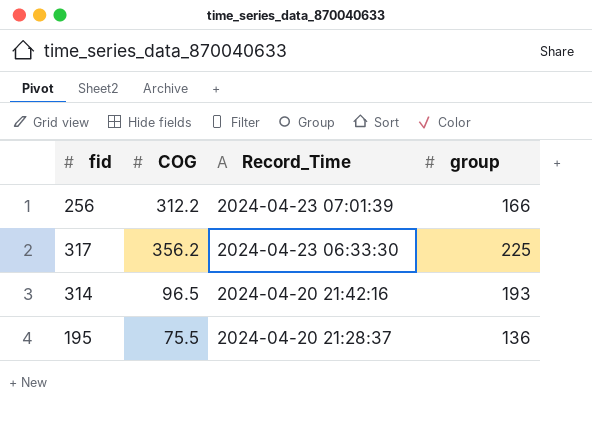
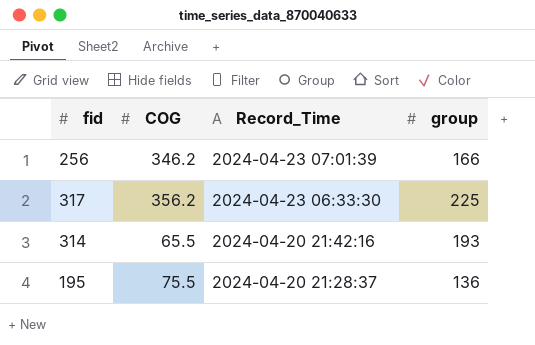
256 | COG: 312.2 -> 346.2
314 | COG: 96.5 -> 65.5

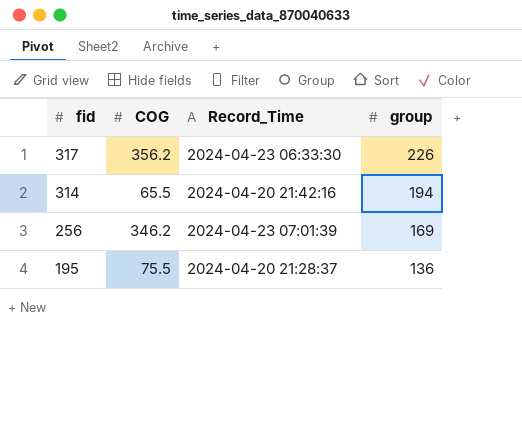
row order: Record_Time descending -> fid descending
317 | group: 225 -> 226
314 | group: 193 -> 194
256 | group: 166 -> 169

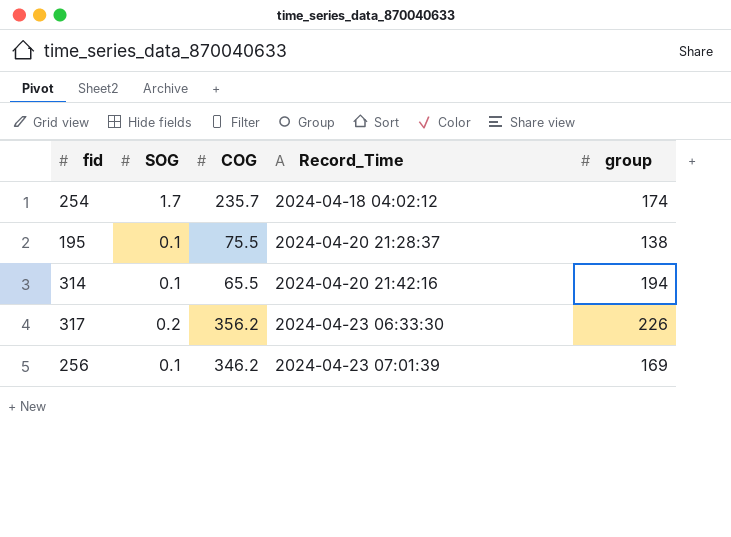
row order: fid descending -> Record_Time ascending
column SOG | position: none -> 2
row 254: none -> 1.7 | 235.7 | 2024-04-18 04:02:12 | 174
195 | group: 136 -> 138

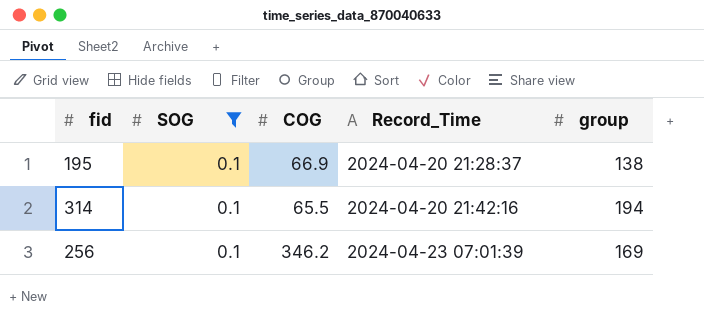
filter: none -> SOG = 0.1
195 | COG: 75.5 -> 66.9

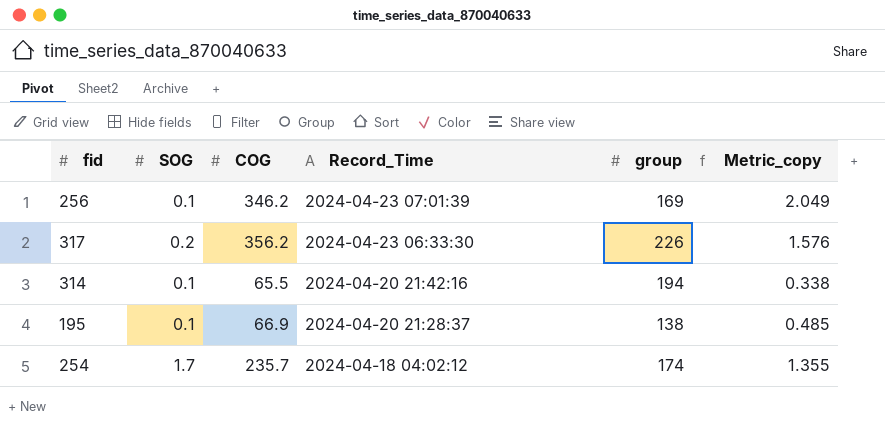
filter: SOG = 0.1 -> none
row order: Record_Time ascending -> Record_Time descending
column Metric_copy | formula: none -> [COG] / [group]

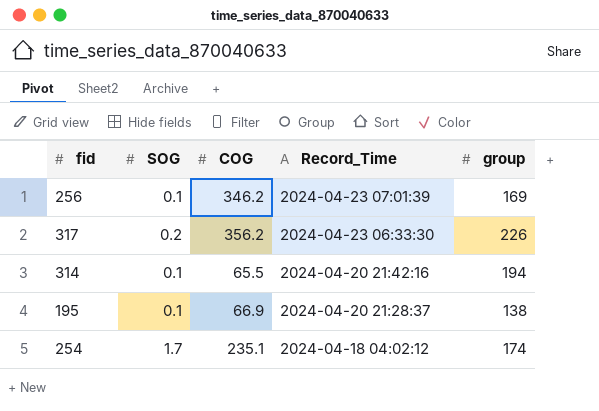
column Metric_copy | formula: [COG] / [group] -> none
254 | COG: 235.7 -> 235.1

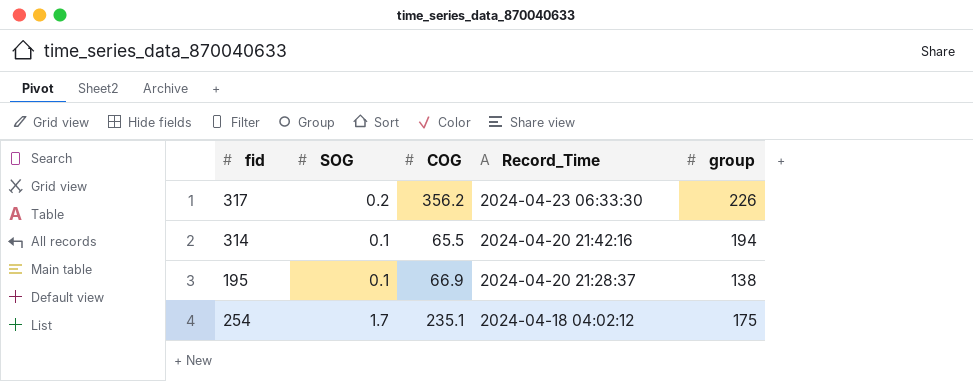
row 256: 0.1 | 346.2 | 2024-04-23 07:01:39 | 169 -> none
254 | group: 174 -> 175

